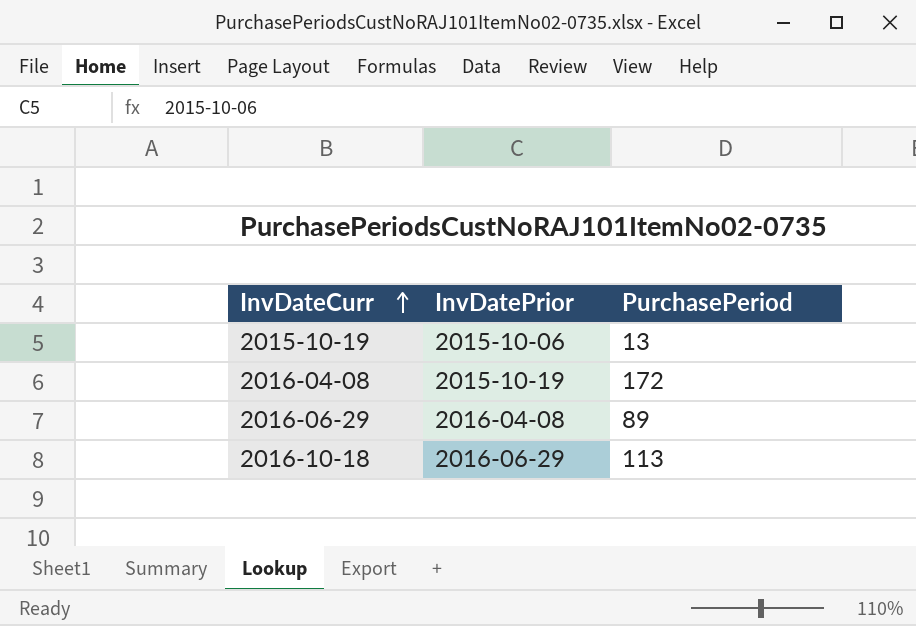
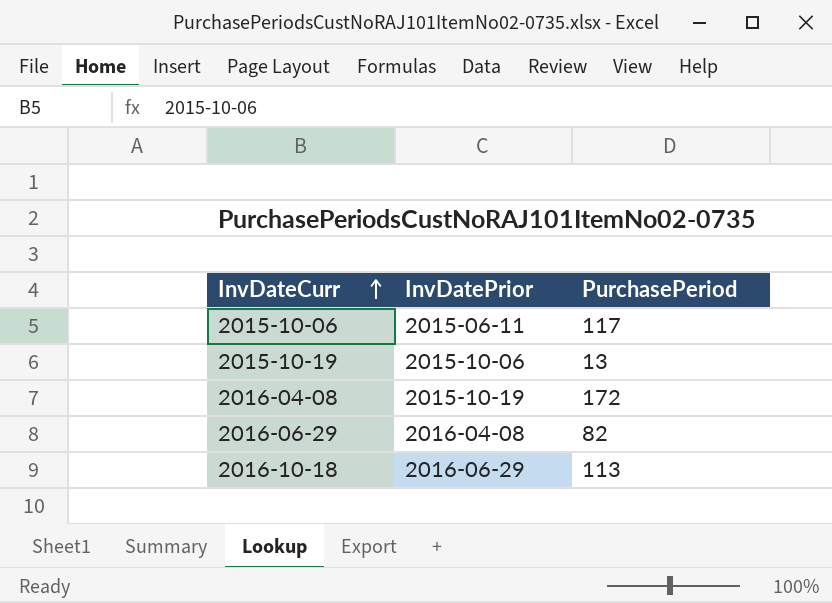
row 2015-10-06: none -> 2015-06-11 | 117
2016-06-29 | PurchasePeriod: 89 -> 82

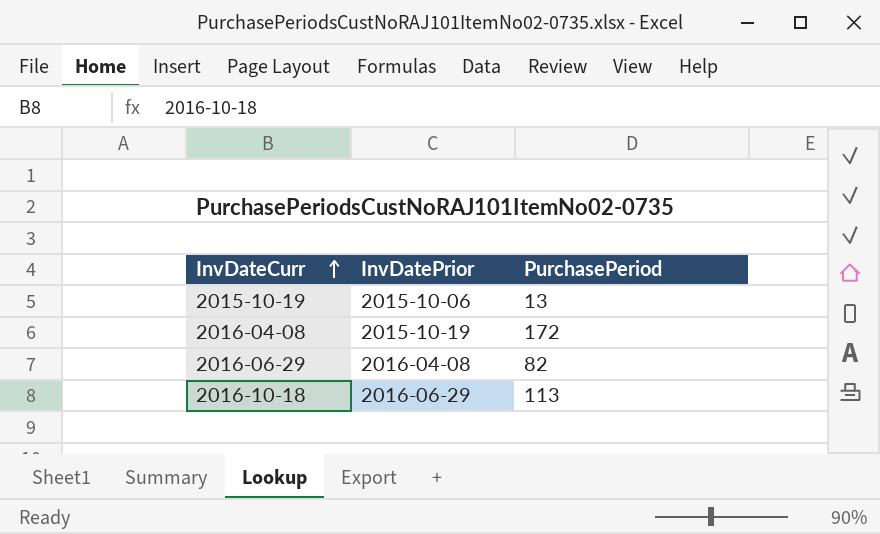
row 2015-10-06: 2015-06-11 | 117 -> none

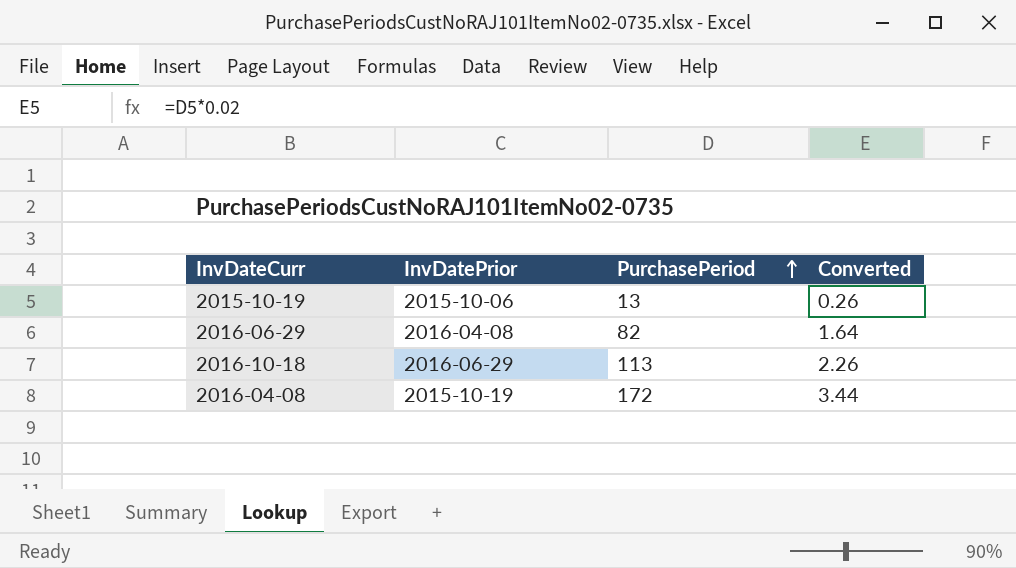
row order: InvDateCurr ascending -> PurchasePeriod ascending
column Converted | formula: none -> [PurchasePeriod] * 0.02

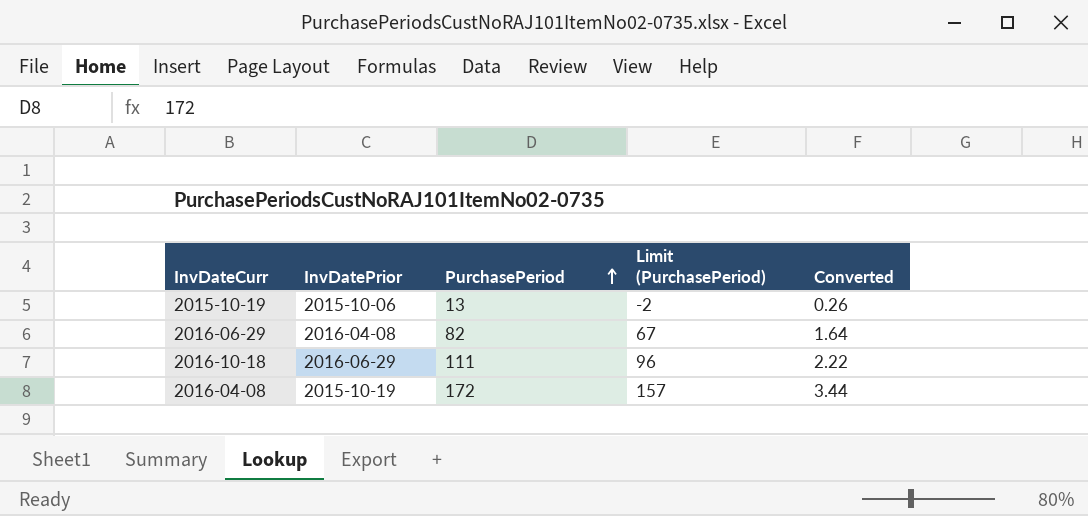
column Limit (PurchasePeriod) | formula: none -> [PurchasePeriod] - 15
2016-10-18 | PurchasePeriod: 113 -> 111
2016-10-18 | Converted: 2.26 -> 2.22

